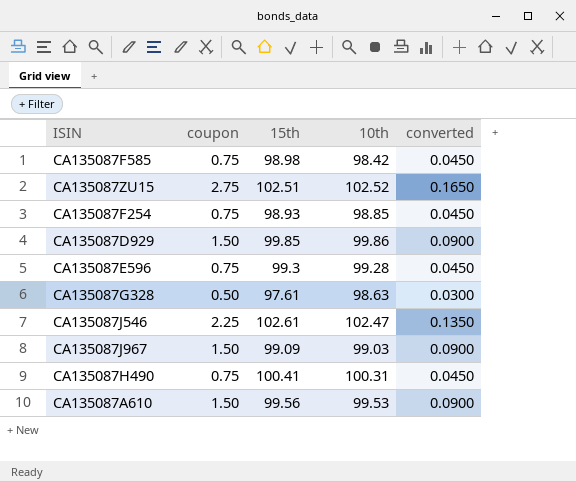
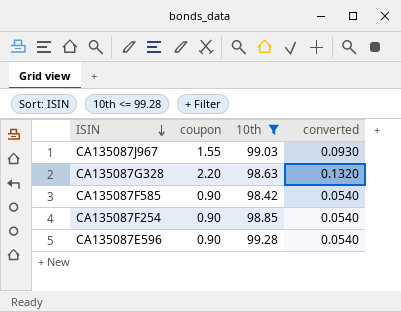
filter: none -> 10th <= 99.28
row order: none -> ISIN descending
column 15th | position: 3 -> none
CA135087J967 | coupon: 1.50 -> 1.55
CA135087J967 | converted: 0.0900 -> 0.0930
CA135087G328 | coupon: 0.50 -> 2.20
CA135087G328 | converted: 0.0300 -> 0.1320
CA135087F585 | coupon: 0.75 -> 0.90
CA135087F585 | converted: 0.0450 -> 0.0540
CA135087F254 | coupon: 0.75 -> 0.90
CA135087F254 | converted: 0.0450 -> 0.0540
CA135087E596 | coupon: 0.75 -> 0.90
CA135087E596 | converted: 0.0450 -> 0.0540

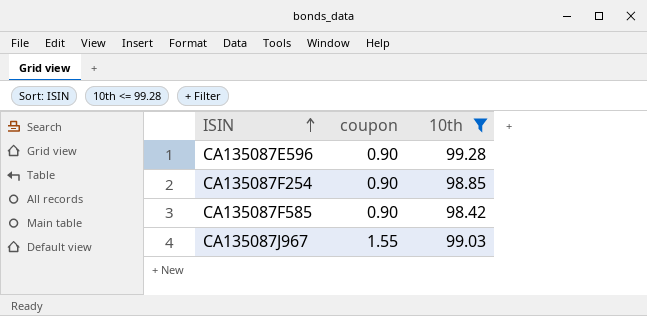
row order: ISIN descending -> ISIN ascending
column converted | formula: [coupon] * 0.06 -> none
row CA135087G328: 2.20 | 98.63 | 0.1320 -> none

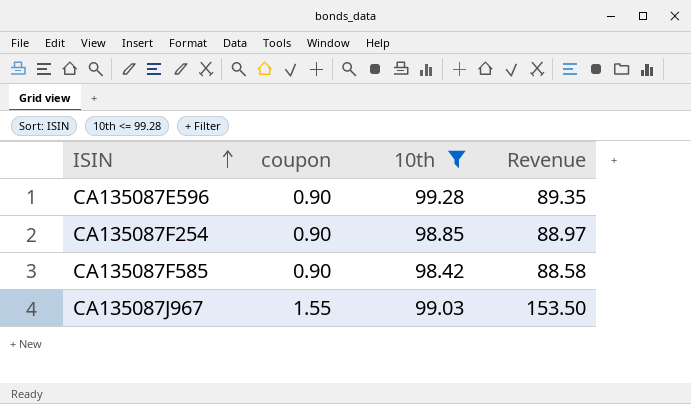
column Revenue | formula: none -> [coupon] * [10th]

